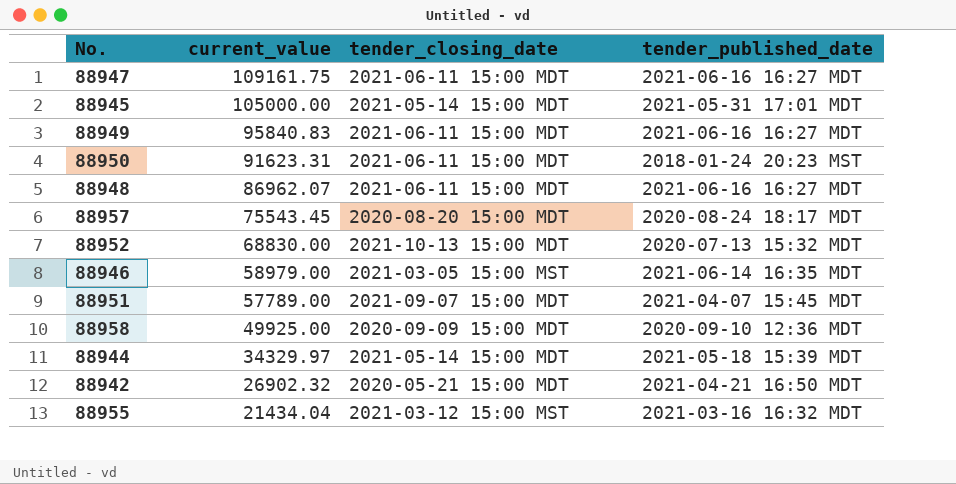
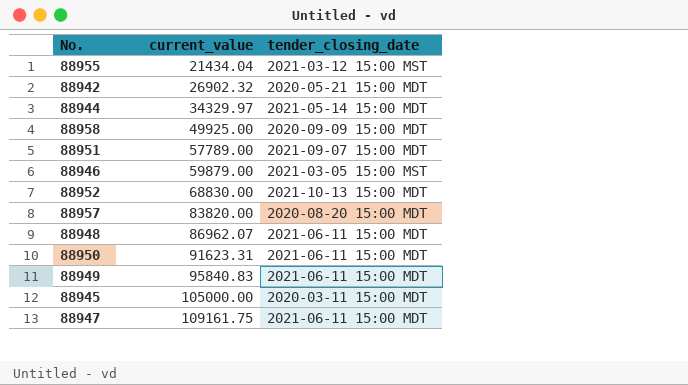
row order: current_value descending -> current_value ascending
column tender_published_date | position: 4 -> none
88946 | current_value: 58979.00 -> 59879.00
88957 | current_value: 75543.45 -> 83820.00
88945 | tender_closing_date: 2021-05-14 15:00 MDT -> 2020-03-11 15:00 MDT

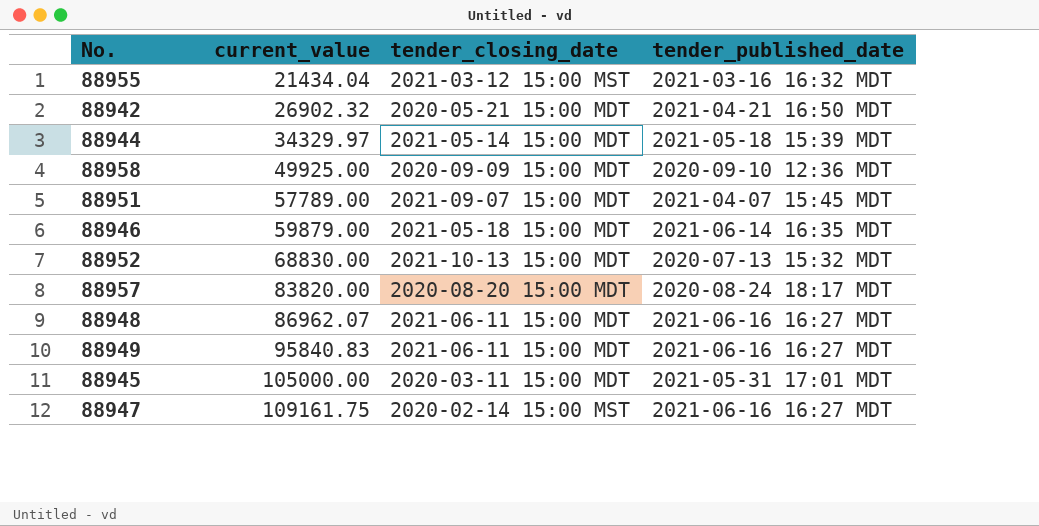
column tender_published_date | position: none -> 4
row 88950: 91623.31 | 2021-06-11 15:00 MDT -> none
88946 | tender_closing_date: 2021-03-05 15:00 MST -> 2021-05-18 15:00 MDT
88947 | tender_closing_date: 2021-06-11 15:00 MDT -> 2020-02-14 15:00 MST

